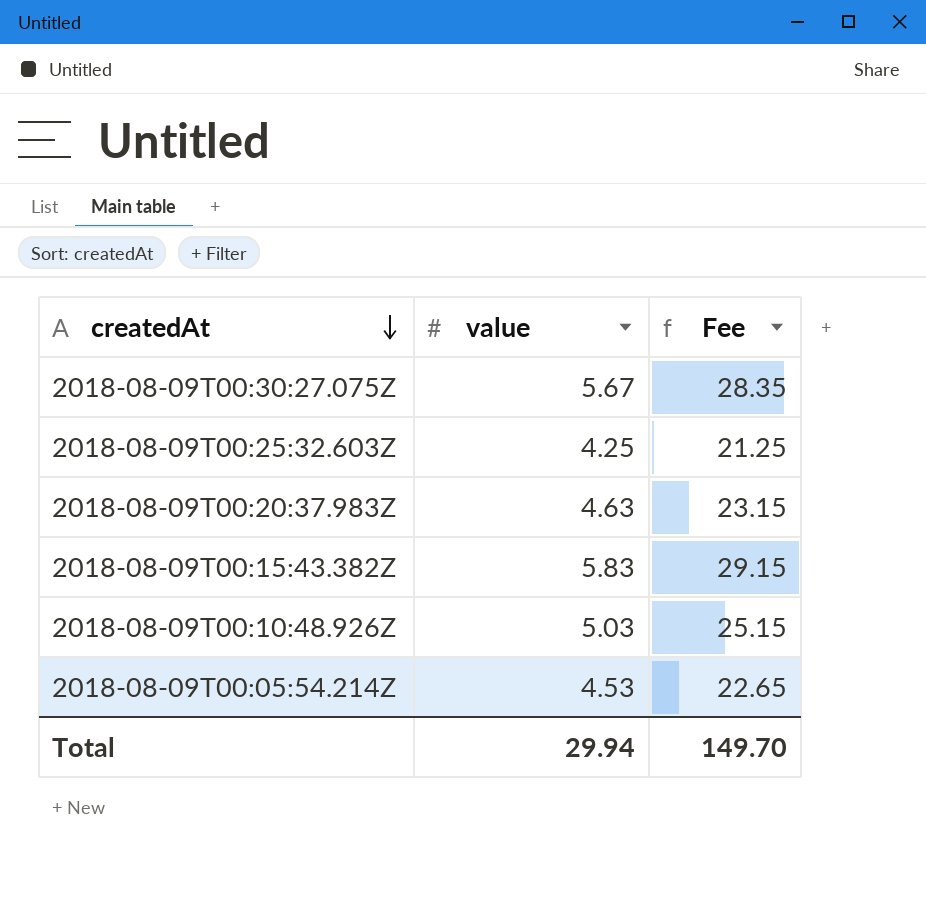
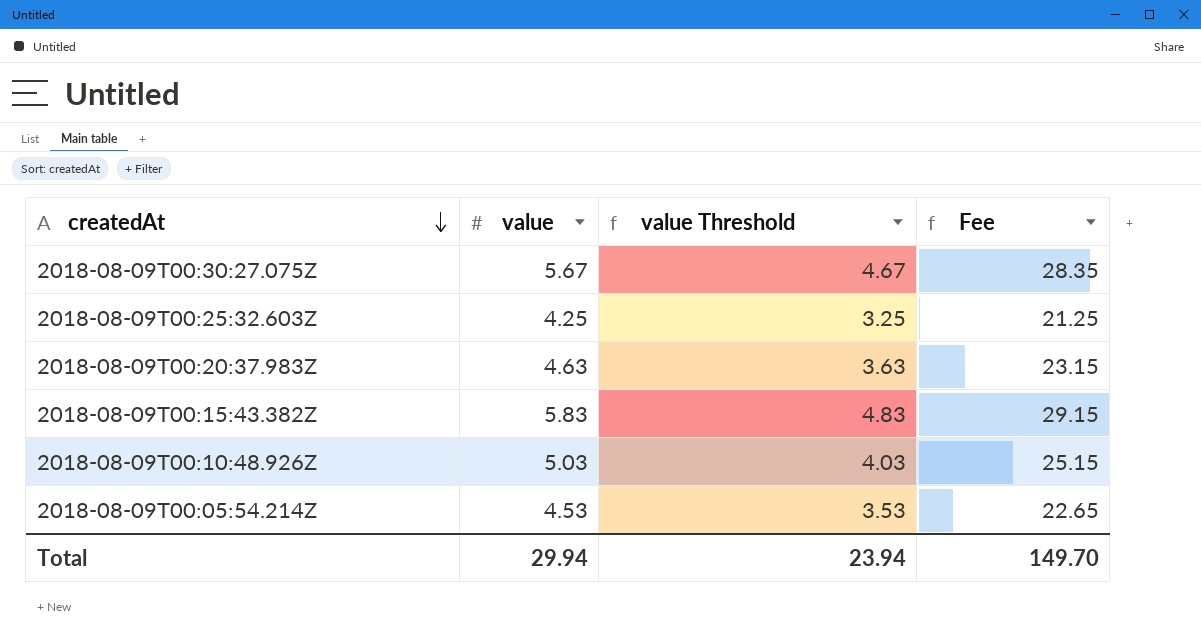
column value Threshold | formula: none -> [value] - 1

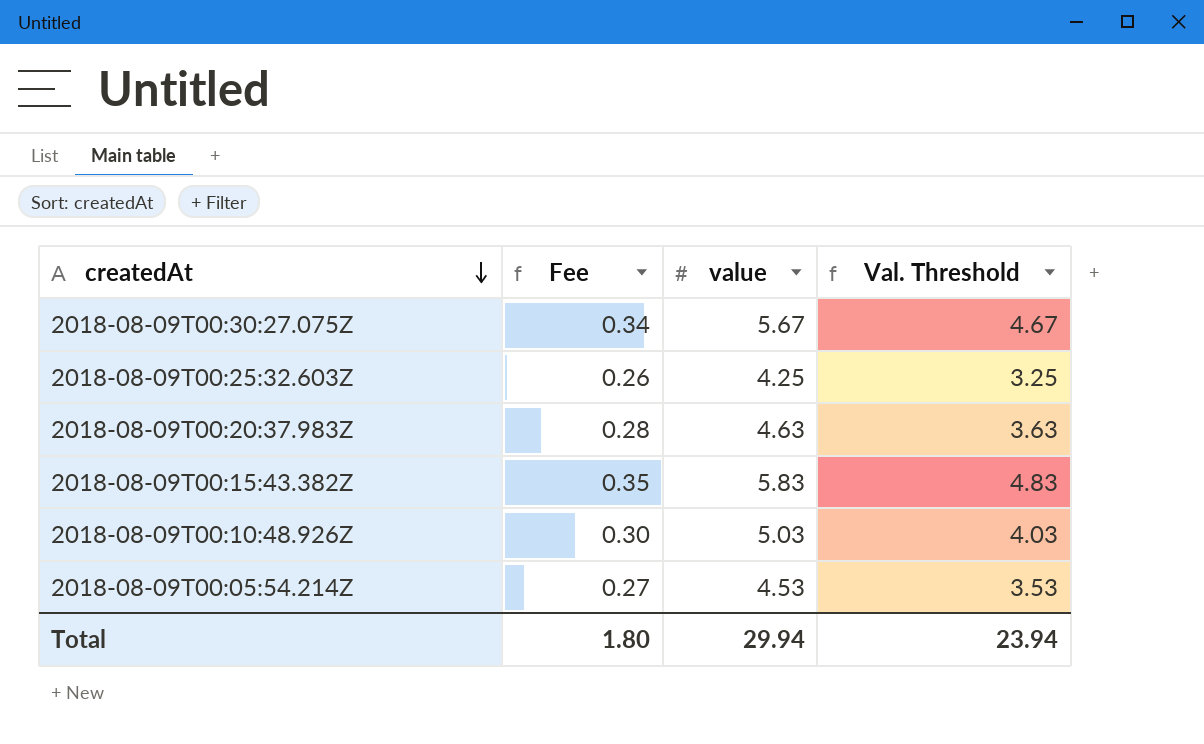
column Fee | formula: [value] * 5 -> [value] * 0.06
column Fee | position: 4 -> 2
column name: value Threshold -> Val. Threshold
Total | Fee: 149.70 -> 1.80

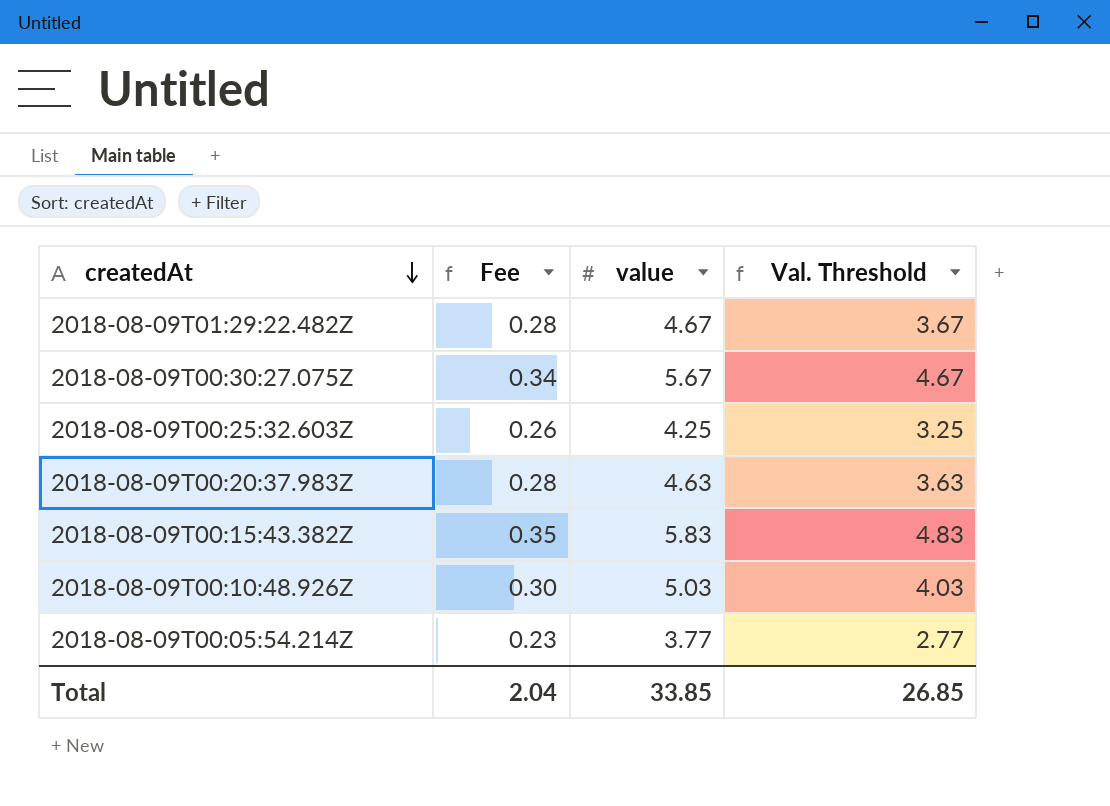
row 2018-08-09T01:29:22.482Z: none -> 0.28 | 4.67 | 3.67
2018-08-09T00:05:54.214Z | Fee: 0.27 -> 0.23
2018-08-09T00:05:54.214Z | value: 4.53 -> 3.77
2018-08-09T00:05:54.214Z | Val. Threshold: 3.53 -> 2.77
Total | Fee: 1.80 -> 2.04
Total | value: 29.94 -> 33.85
Total | Val. Threshold: 23.94 -> 26.85

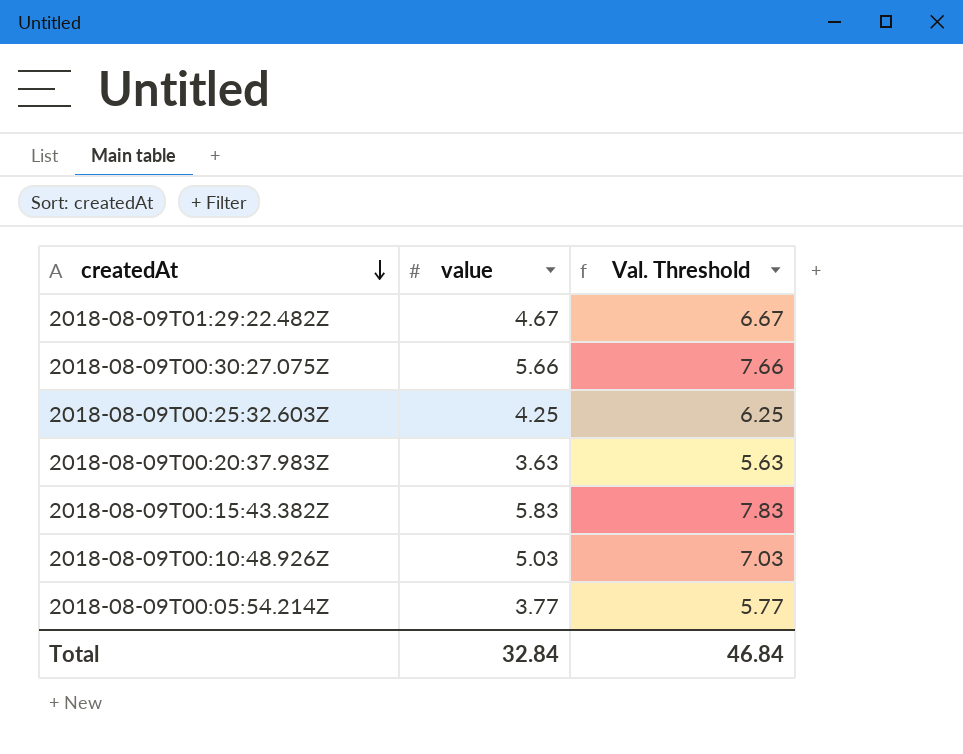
column Fee | formula: [value] * 0.06 -> none
column Val. Threshold | formula: [value] - 1 -> [value] + 2
2018-08-09T00:30:27.075Z | value: 5.67 -> 5.66
2018-08-09T00:20:37.983Z | value: 4.63 -> 3.63
Total | value: 33.85 -> 32.84
Total | Val. Threshold: 26.85 -> 46.84

